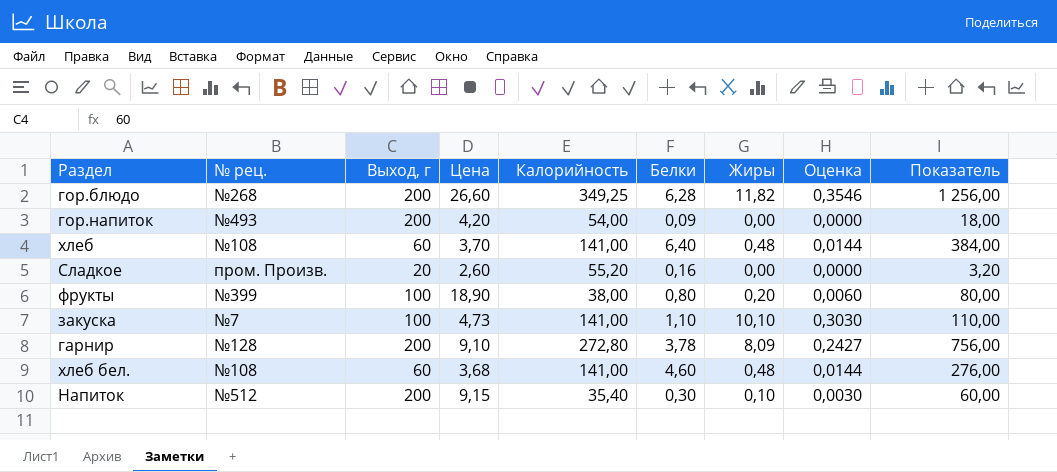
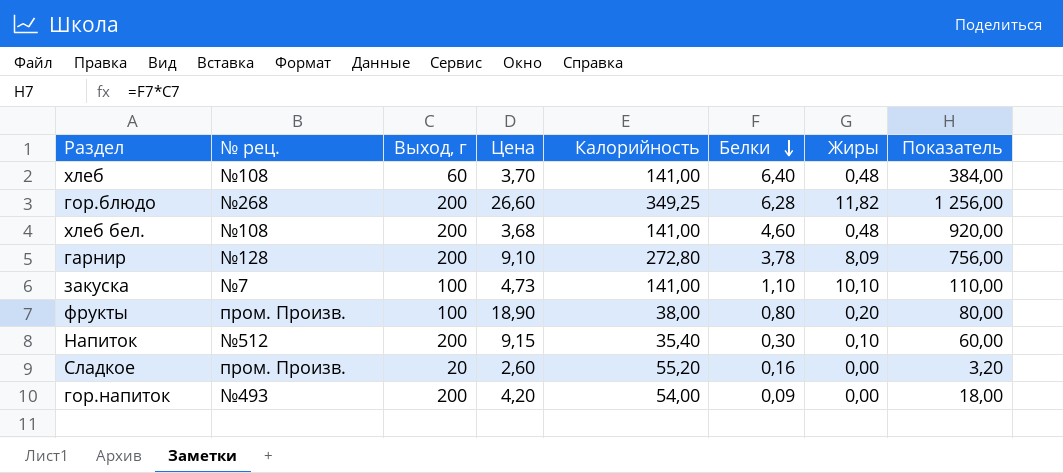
row order: none -> Белки descending
column Оценка | formula: [Жиры] * 0,03 -> none
хлеб бел. | Выход, г: 60 -> 200
хлеб бел. | Показатель: 276,00 -> 920,00
фрукты | № рец.: №399 -> пром. Произв.

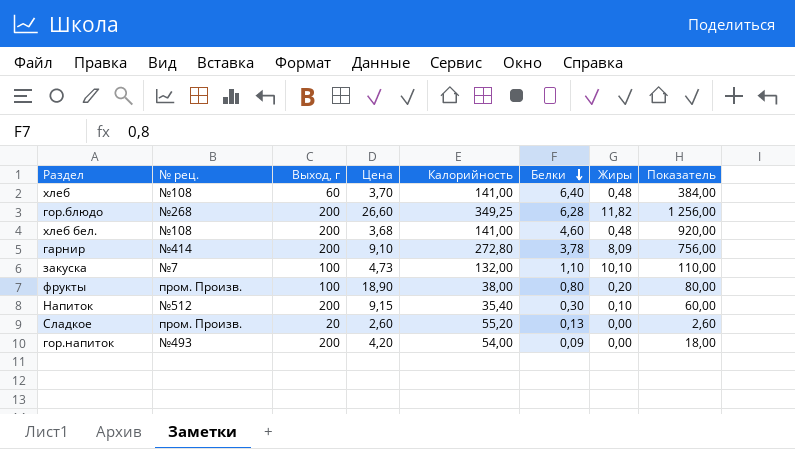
гарнир | № рец.: №128 -> №414
закуска | Калорийность: 141,00 -> 132,00
Сладкое | Белки: 0,16 -> 0,13
Сладкое | Показатель: 3,20 -> 2,60

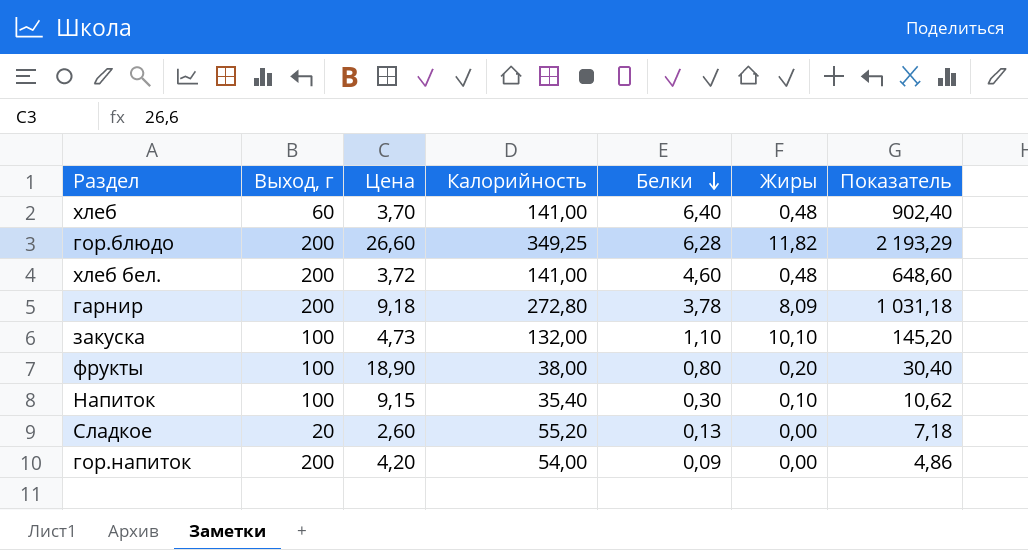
column № рец. | position: 2 -> none
column Показатель | formula: [Выход, г] * [Белки] -> [Калорийность] * [Белки]
хлеб бел. | Цена: 3,68 -> 3,72
гарнир | Цена: 9,10 -> 9,18
Напиток | Выход, г: 200 -> 100

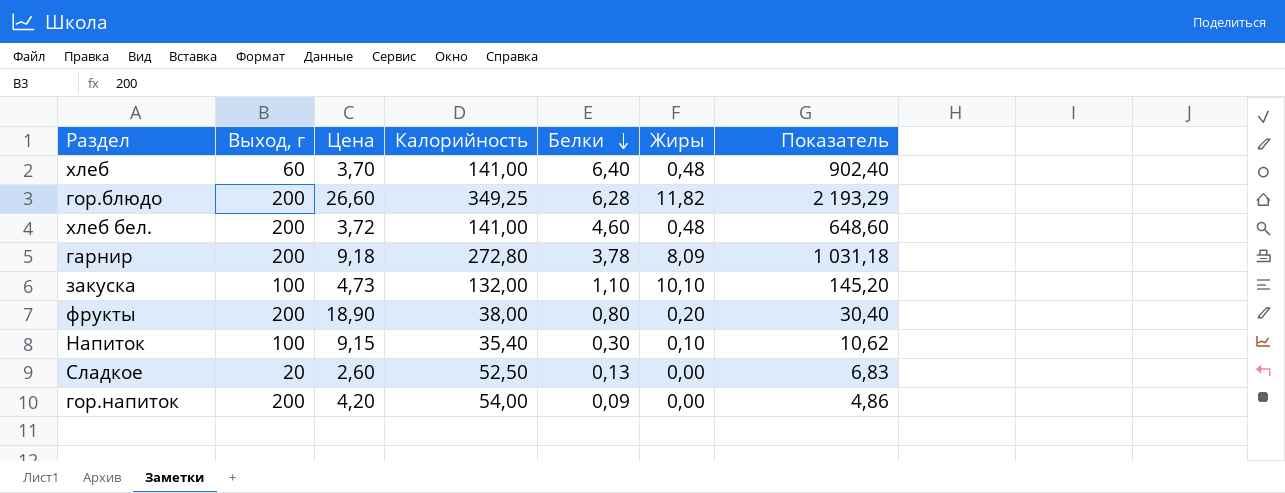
фрукты | Выход, г: 100 -> 200
Сладкое | Калорийность: 55,20 -> 52,50
Сладкое | Показатель: 7,18 -> 6,83

